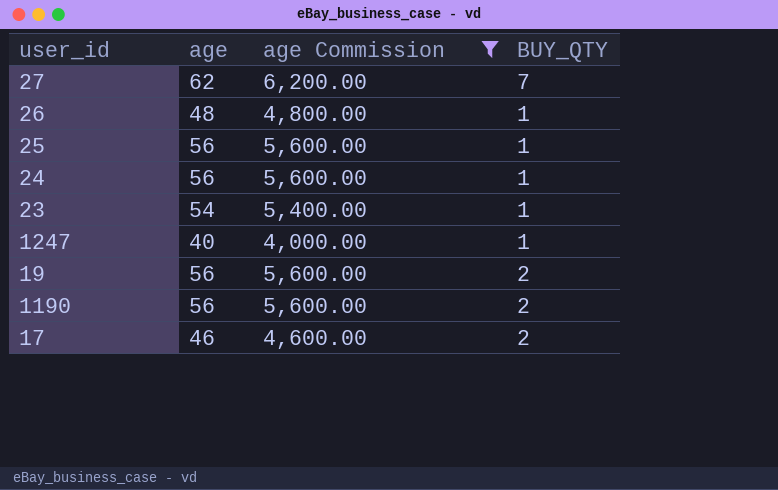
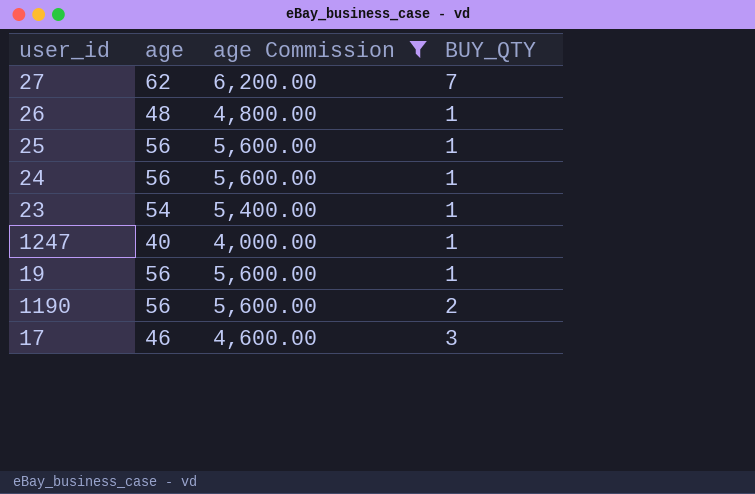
19 | BUY_QTY: 2 -> 1
17 | BUY_QTY: 2 -> 3

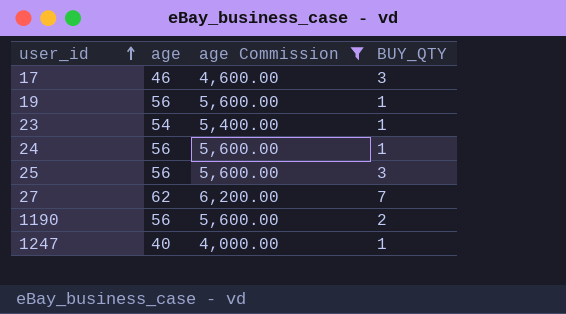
row order: none -> user_id ascending
row 26: 48 | 4,800.00 | 1 -> none
25 | BUY_QTY: 1 -> 3

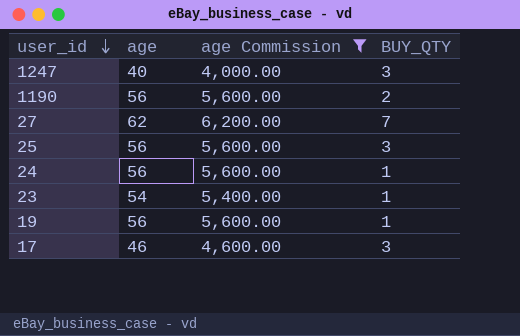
row order: user_id ascending -> user_id descending
1247 | BUY_QTY: 1 -> 3

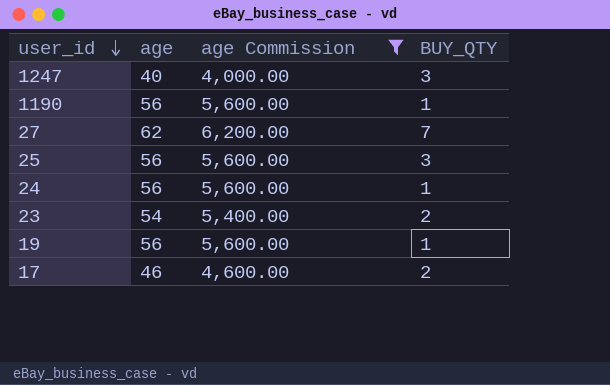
1190 | BUY_QTY: 2 -> 1
23 | BUY_QTY: 1 -> 2
17 | BUY_QTY: 3 -> 2

